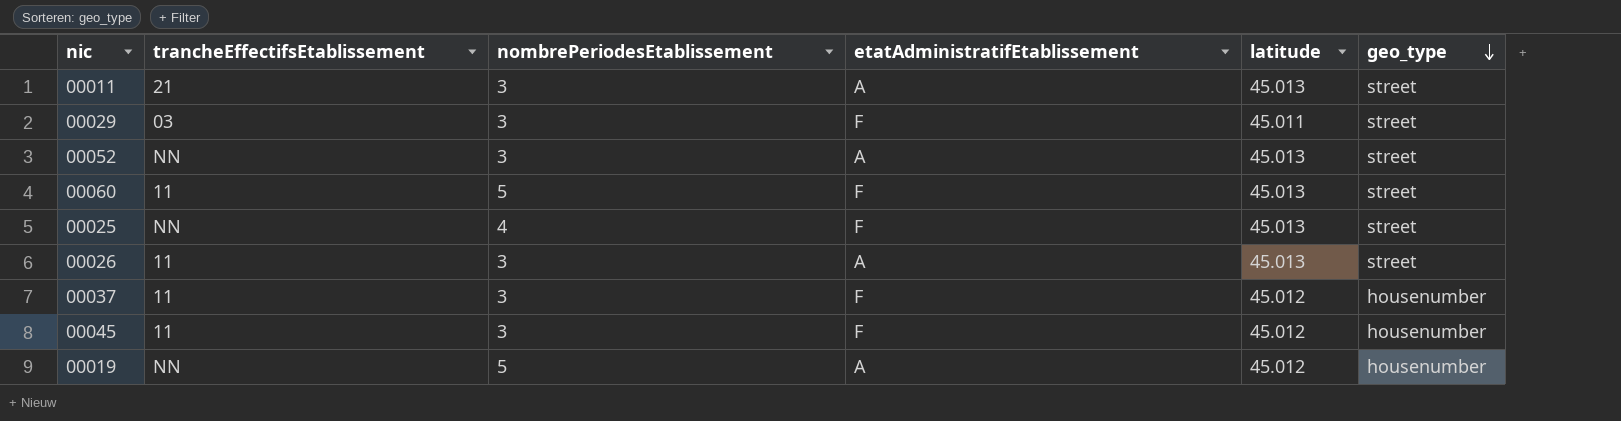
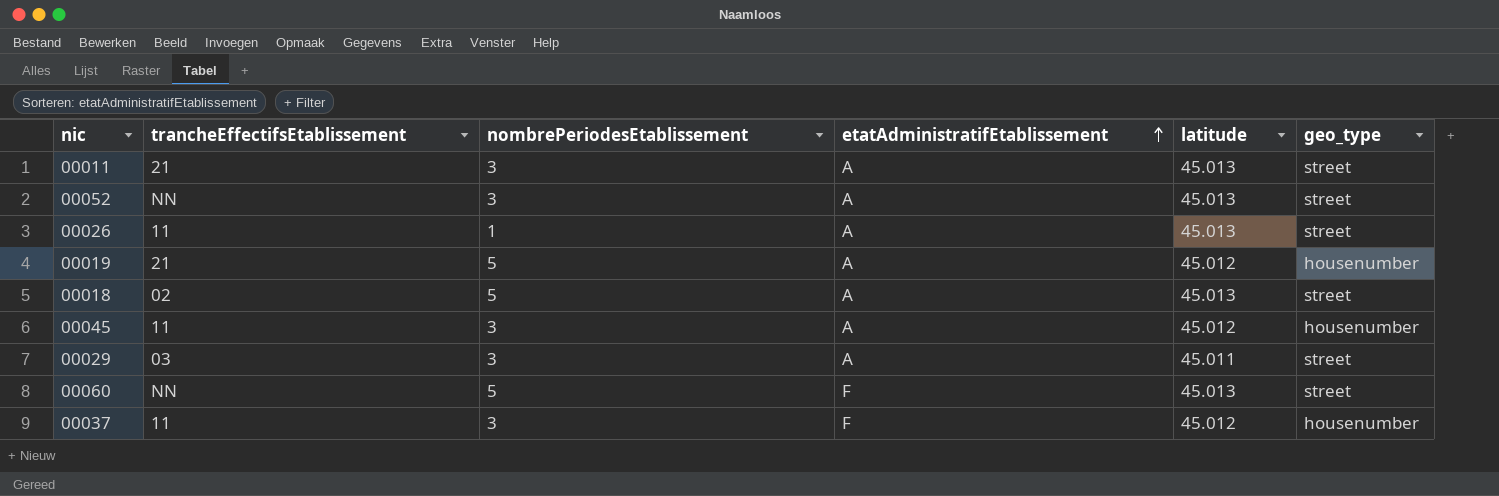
row order: geo_type descending -> etatAdministratifEtablissement ascending
row 00025: NN | 4 | F | 45.013 | street -> none
00026 | nombrePeriodesEtablissement: 3 -> 1
00019 | trancheEffectifsEtablissement: NN -> 21
row 00018: none -> 02 | 5 | A | 45.013 | street
00045 | etatAdministratifEtablissement: F -> A
00029 | etatAdministratifEtablissement: F -> A
00060 | trancheEffectifsEtablissement: 11 -> NN

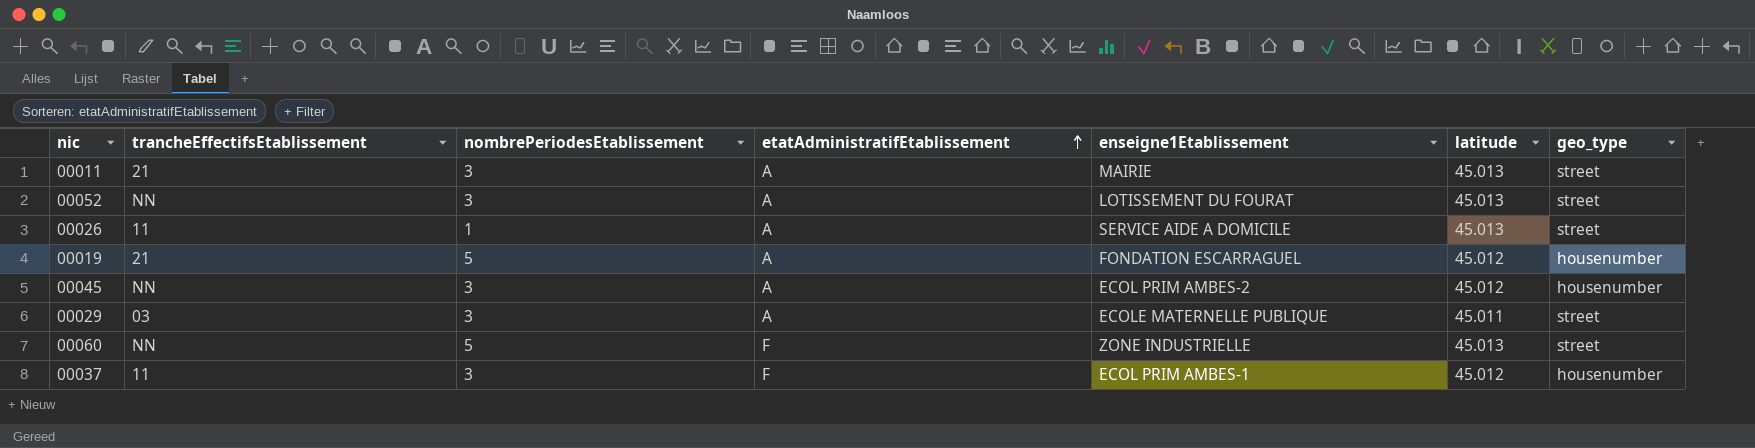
column enseigne1Etablissement | position: none -> 5
row 00018: 02 | 5 | A | 45.013 | street -> none
00045 | trancheEffectifsEtablissement: 11 -> NN

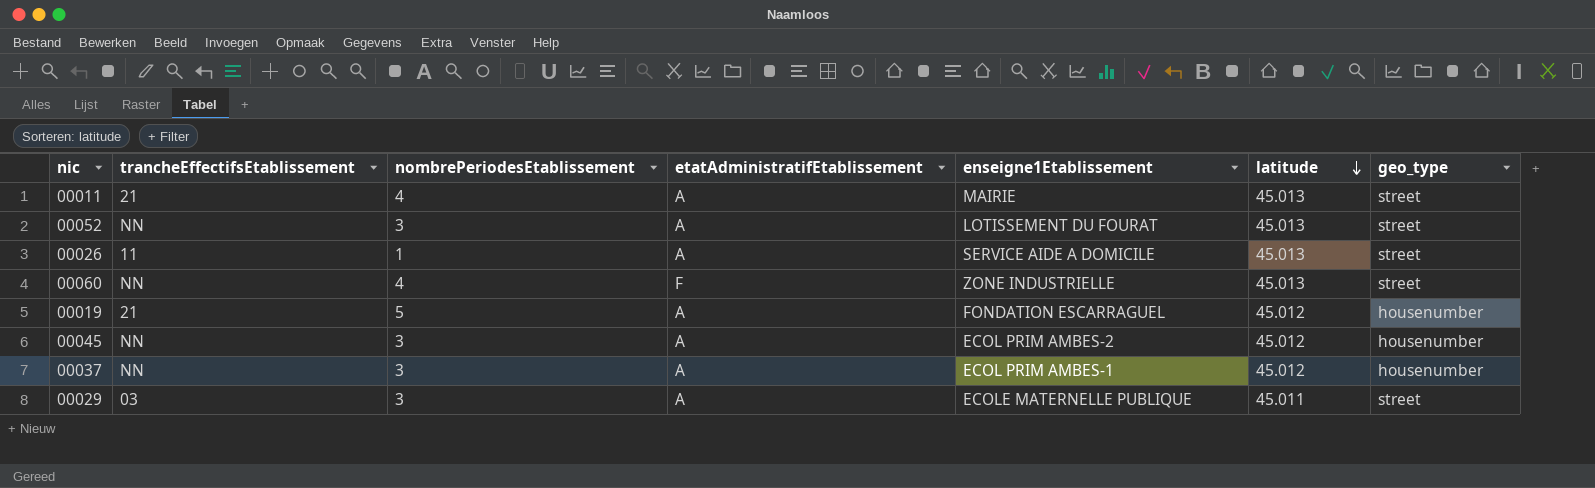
row order: etatAdministratifEtablissement ascending -> latitude descending
00011 | nombrePeriodesEtablissement: 3 -> 4
00060 | nombrePeriodesEtablissement: 5 -> 4
00037 | trancheEffectifsEtablissement: 11 -> NN
00037 | etatAdministratifEtablissement: F -> A

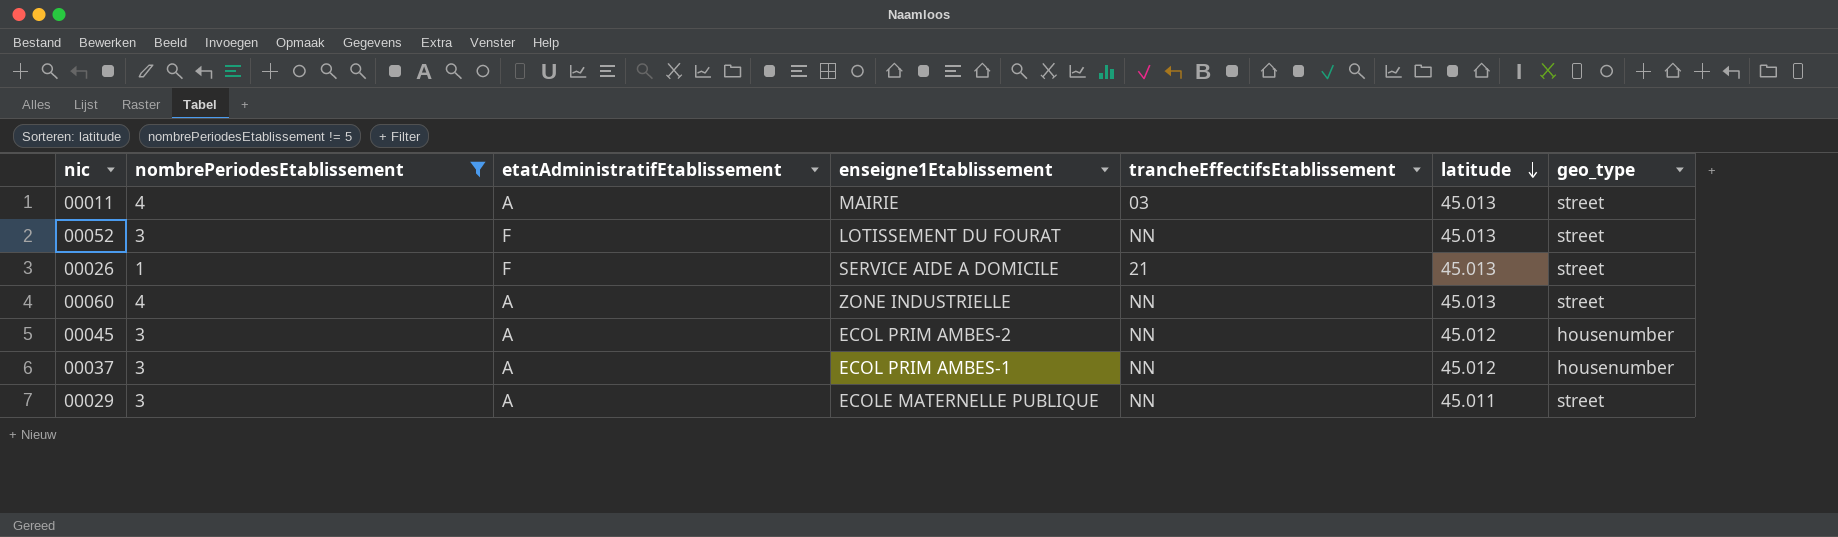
filter: none -> nombrePeriodesEtablissement != 5
column trancheEffectifsEtablissement | position: 2 -> 5
00011 | trancheEffectifsEtablissement: 21 -> 03
00052 | etatAdministratifEtablissement: A -> F
00026 | etatAdministratifEtablissement: A -> F
00026 | trancheEffectifsEtablissement: 11 -> 21
00060 | etatAdministratifEtablissement: F -> A
00029 | trancheEffectifsEtablissement: 03 -> NN

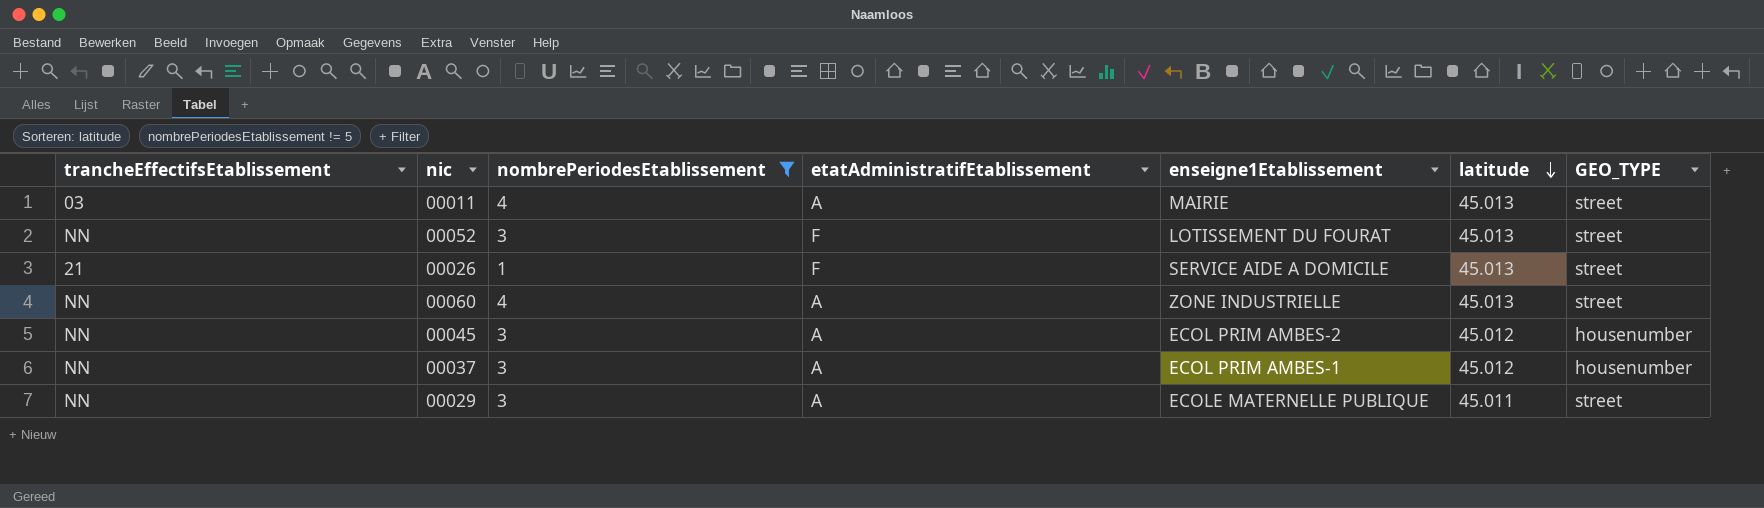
column trancheEffectifsEtablissement | position: 5 -> 1
column name: geo_type -> GEO_TYPE

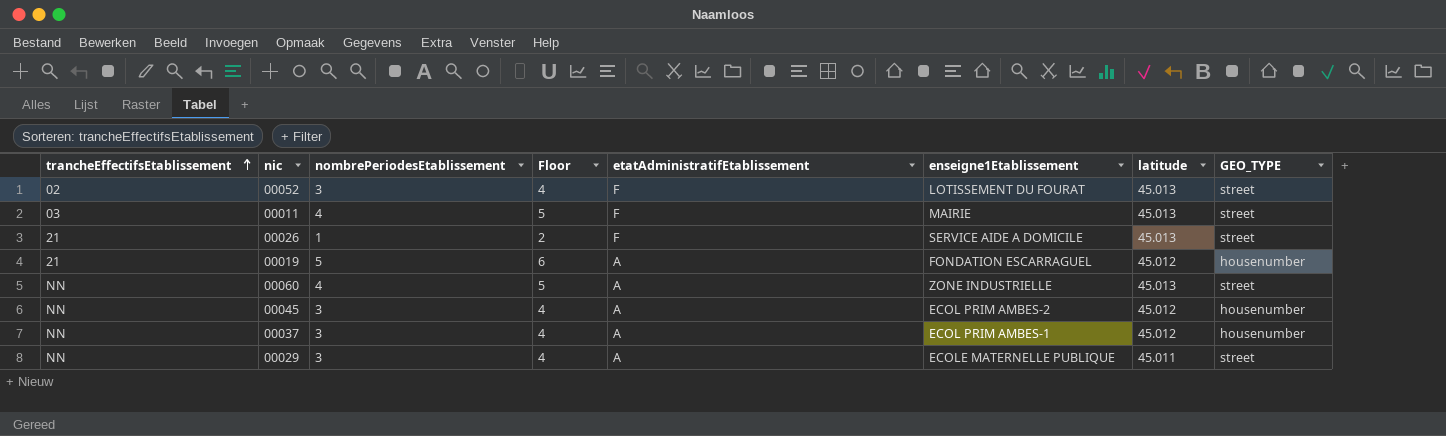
filter: nombrePeriodesEtablissement != 5 -> none
row order: latitude descending -> trancheEffectifsEtablissement ascending
column Floor | formula: none -> [nombrePeriodesEtablissement] + 1
00052 | trancheEffectifsEtablissement: NN -> 02
00011 | etatAdministratifEtablissement: A -> F

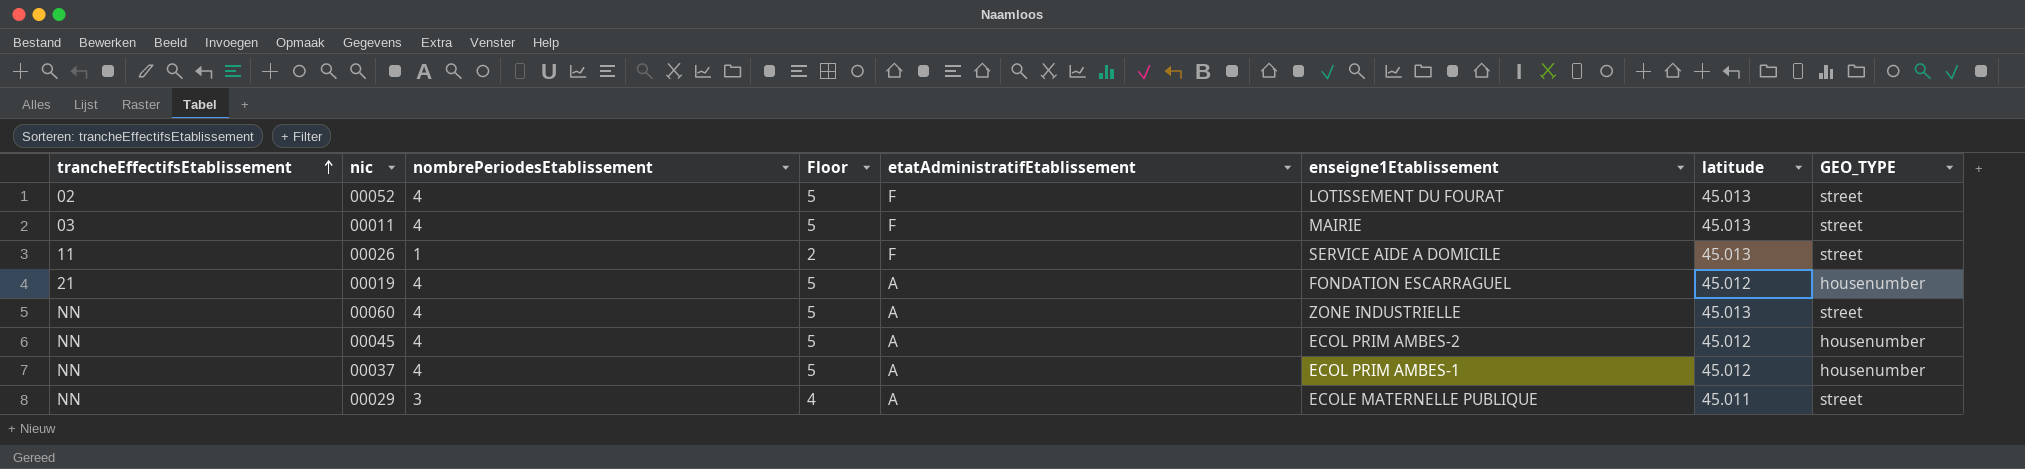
00052 | nombrePeriodesEtablissement: 3 -> 4
00052 | Floor: 4 -> 5
00026 | trancheEffectifsEtablissement: 21 -> 11
00019 | nombrePeriodesEtablissement: 5 -> 4
00019 | Floor: 6 -> 5
00045 | nombrePeriodesEtablissement: 3 -> 4
00045 | Floor: 4 -> 5
00037 | nombrePeriodesEtablissement: 3 -> 4
00037 | Floor: 4 -> 5

